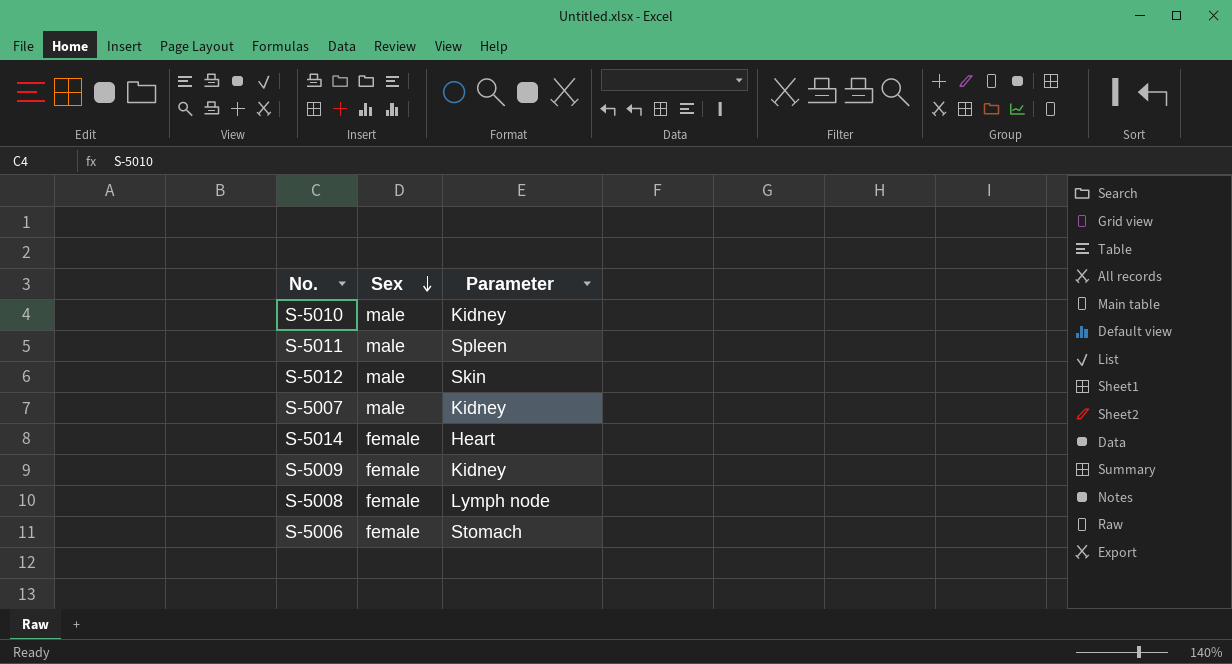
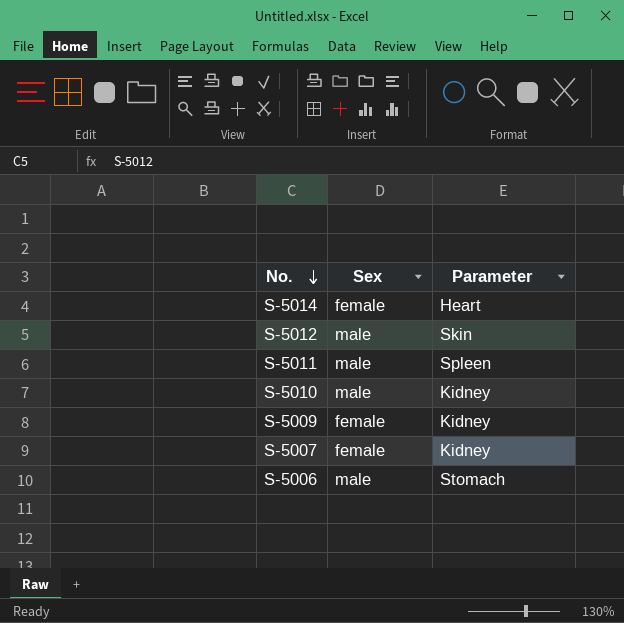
row order: Sex descending -> No. descending
row S-5008: female | Lymph node -> none
S-5007 | Sex: male -> female
S-5006 | Sex: female -> male

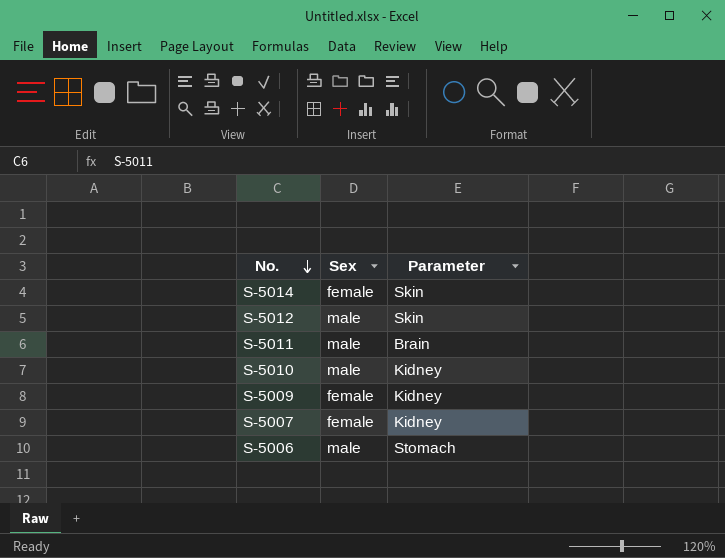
S-5014 | Parameter: Heart -> Skin
S-5011 | Parameter: Spleen -> Brain

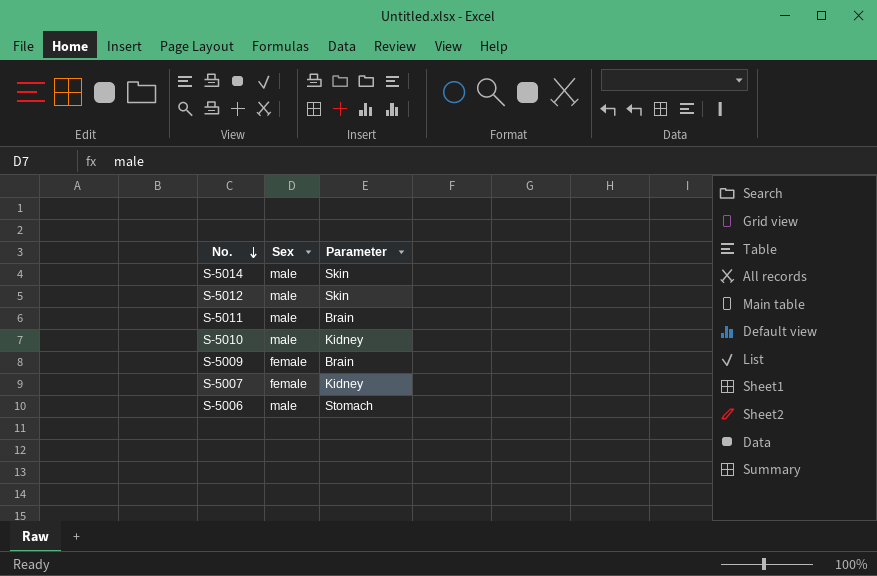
S-5014 | Sex: female -> male
S-5009 | Parameter: Kidney -> Brain

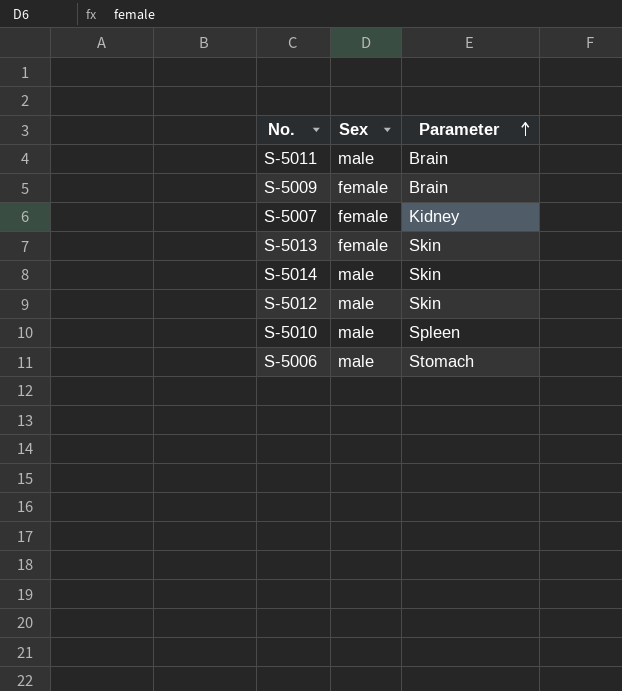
row order: No. descending -> Parameter ascending
row S-5013: none -> female | Skin
S-5010 | Parameter: Kidney -> Spleen

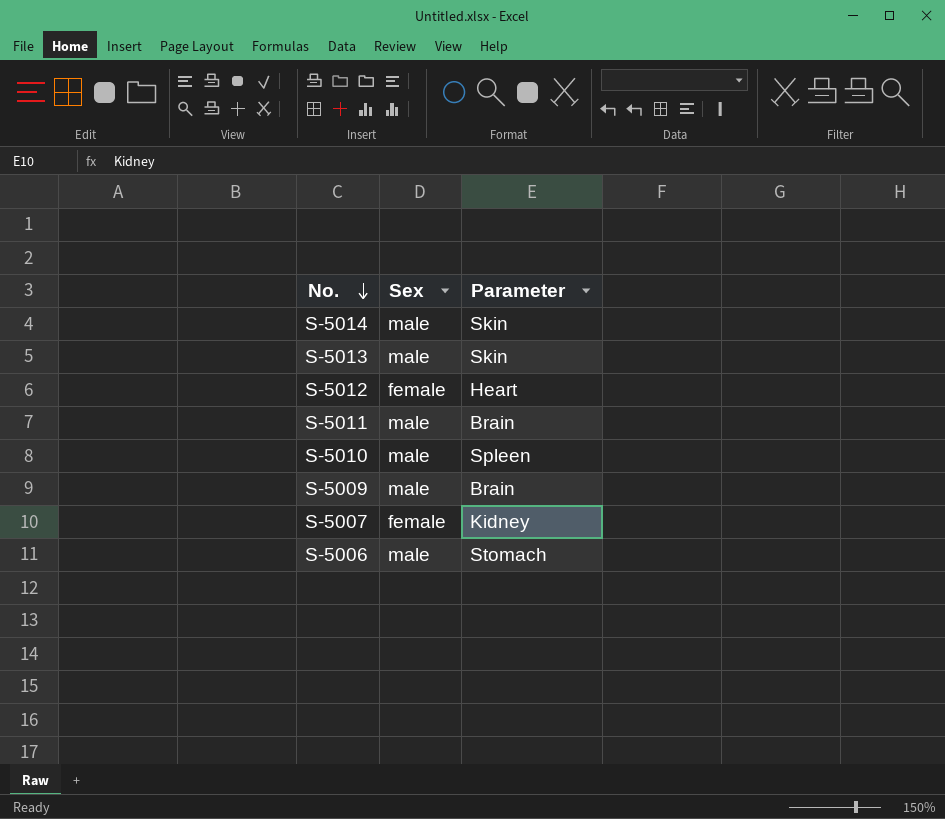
row order: Parameter ascending -> No. descending
S-5013 | Sex: female -> male
S-5012 | Sex: male -> female
S-5012 | Parameter: Skin -> Heart
S-5009 | Sex: female -> male

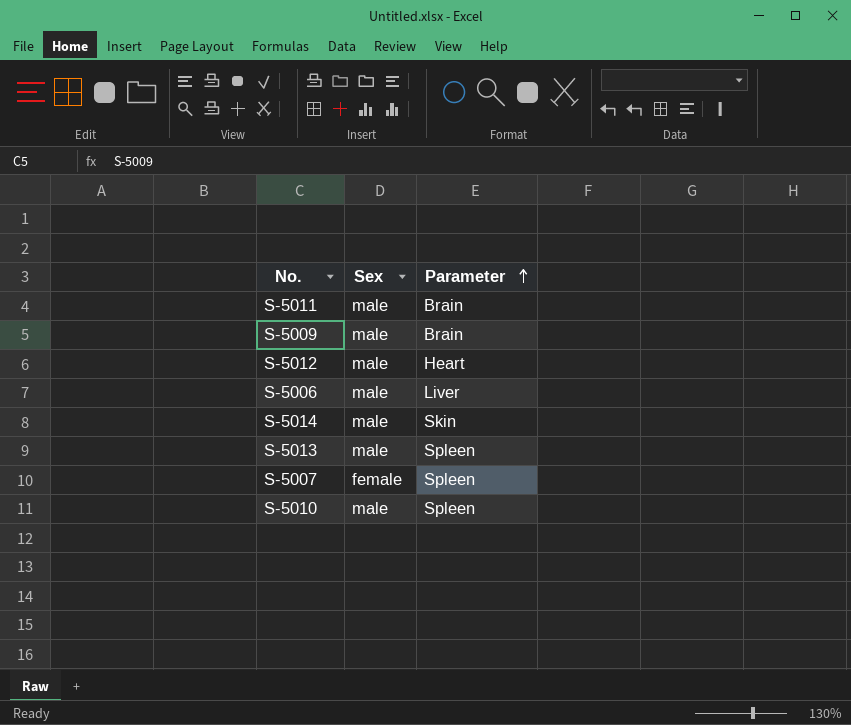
row order: No. descending -> Parameter ascending
S-5012 | Sex: female -> male
S-5006 | Parameter: Stomach -> Liver
S-5013 | Parameter: Skin -> Spleen
S-5007 | Parameter: Kidney -> Spleen

